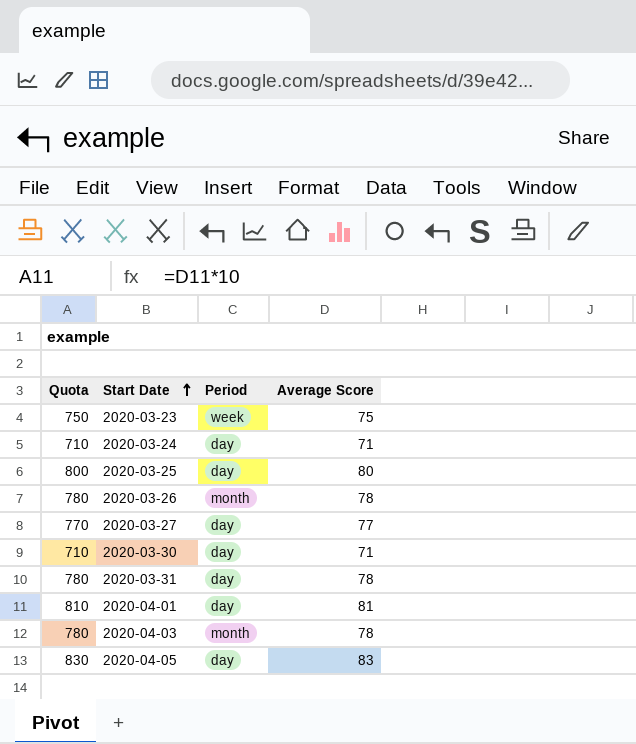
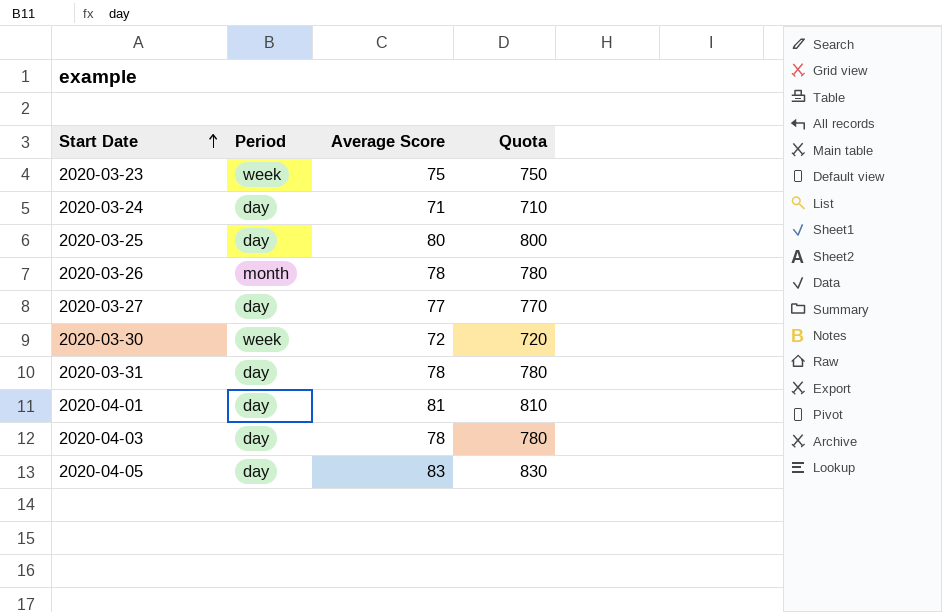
column Quota | position: 1 -> 4
2020-03-30 | Period: day -> week
2020-03-30 | Average Score: 71 -> 72
2020-03-30 | Quota: 710 -> 720
2020-04-03 | Period: month -> day

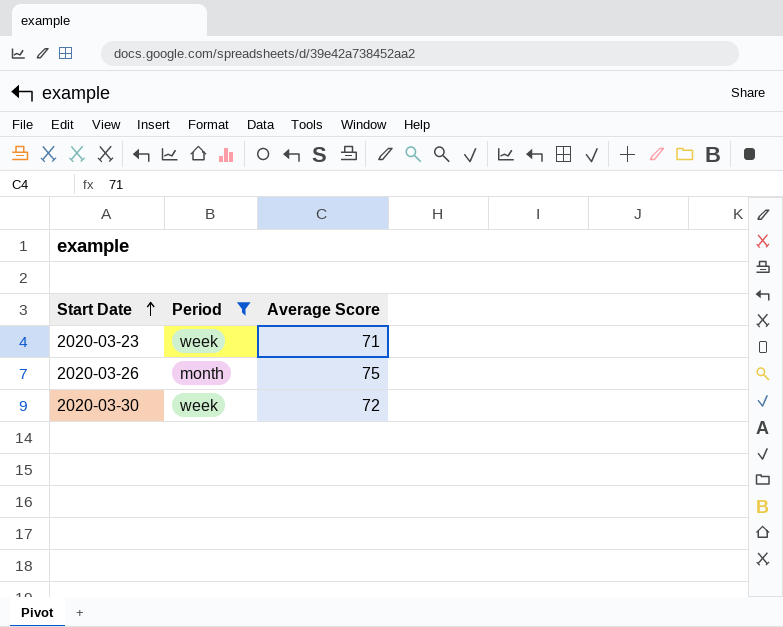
filter: none -> Period != day
column Quota | formula: [Average Score] * 10 -> none
2020-03-23 | Average Score: 75 -> 71
2020-03-26 | Average Score: 78 -> 75

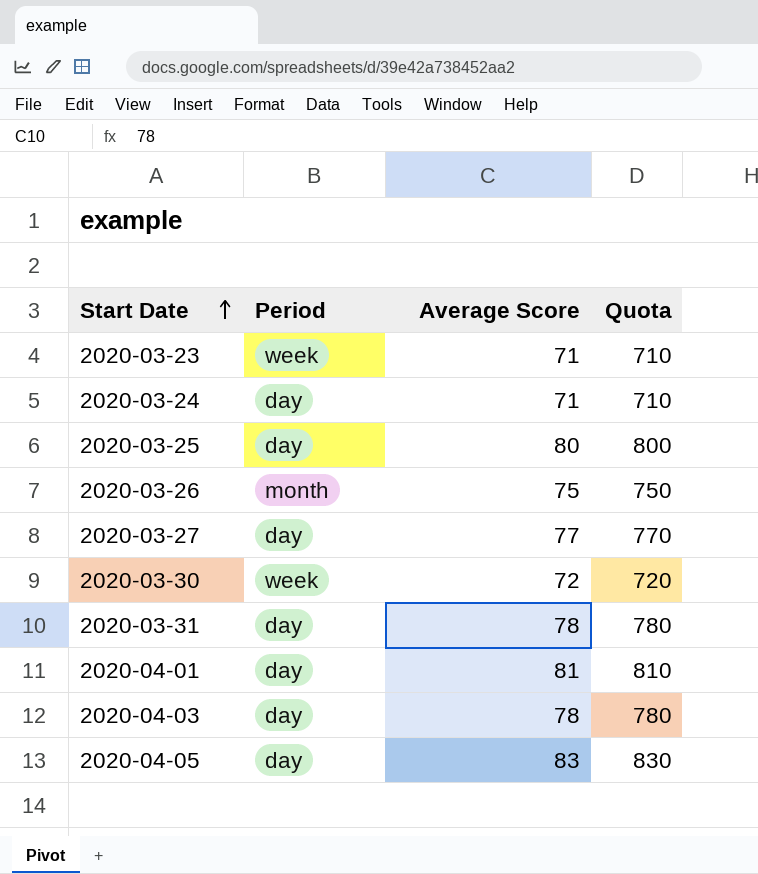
filter: Period != day -> none
column Quota | formula: none -> [Average Score] * 10

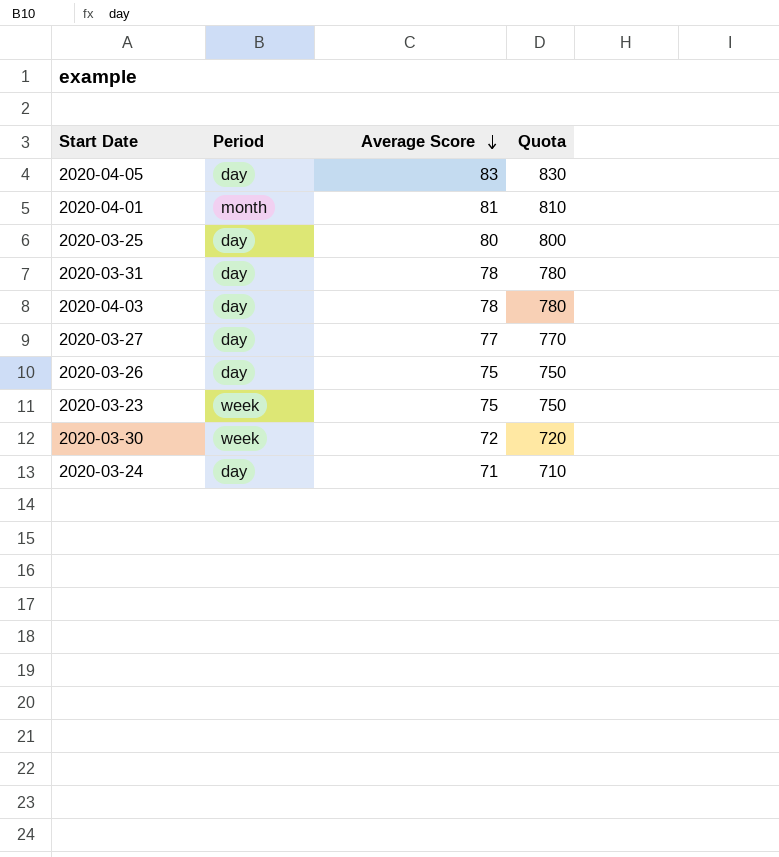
row order: Start Date ascending -> Average Score descending
2020-04-01 | Period: day -> month
2020-03-26 | Period: month -> day
2020-03-23 | Average Score: 71 -> 75
2020-03-23 | Quota: 710 -> 750

